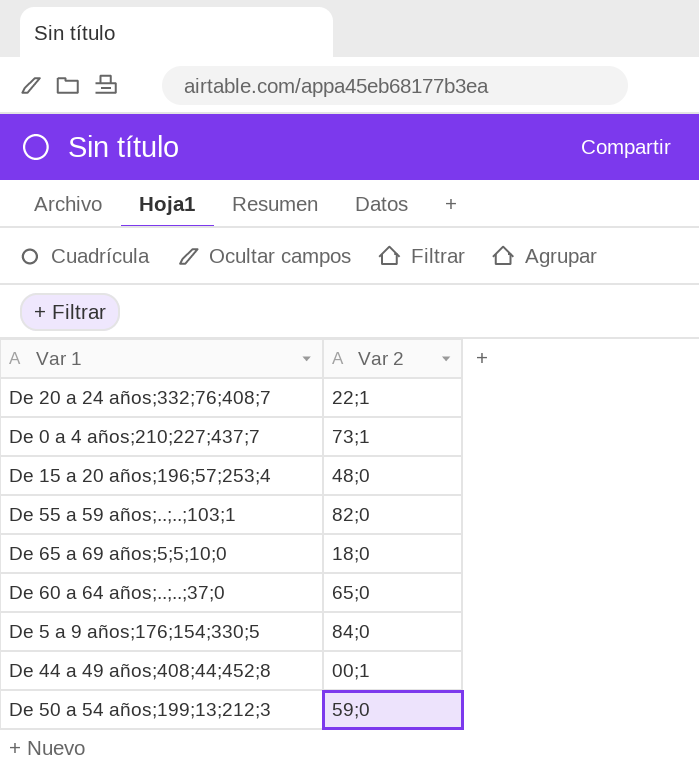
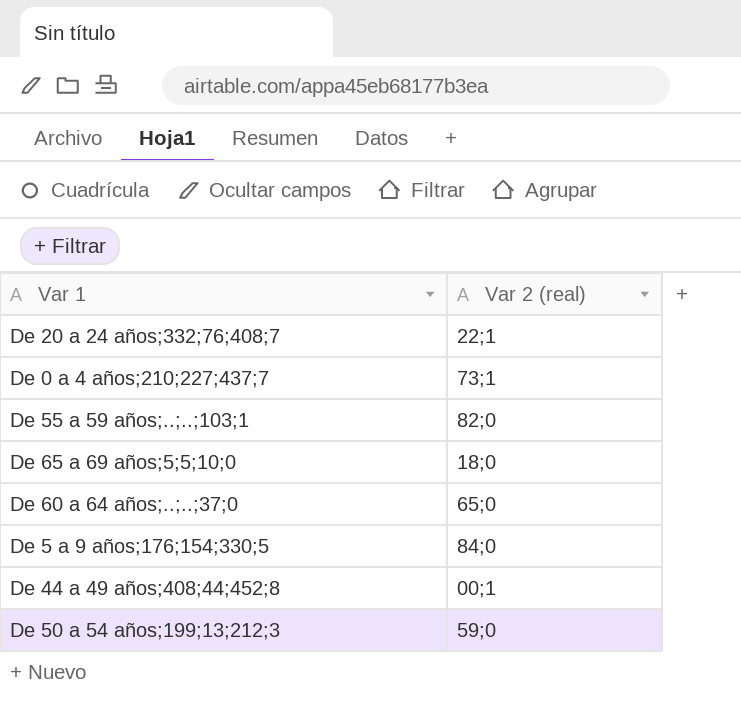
column name: Var 2 -> Var 2 (real)
row De 15 a 20 años;196;57;253;4: 48;0 -> none

